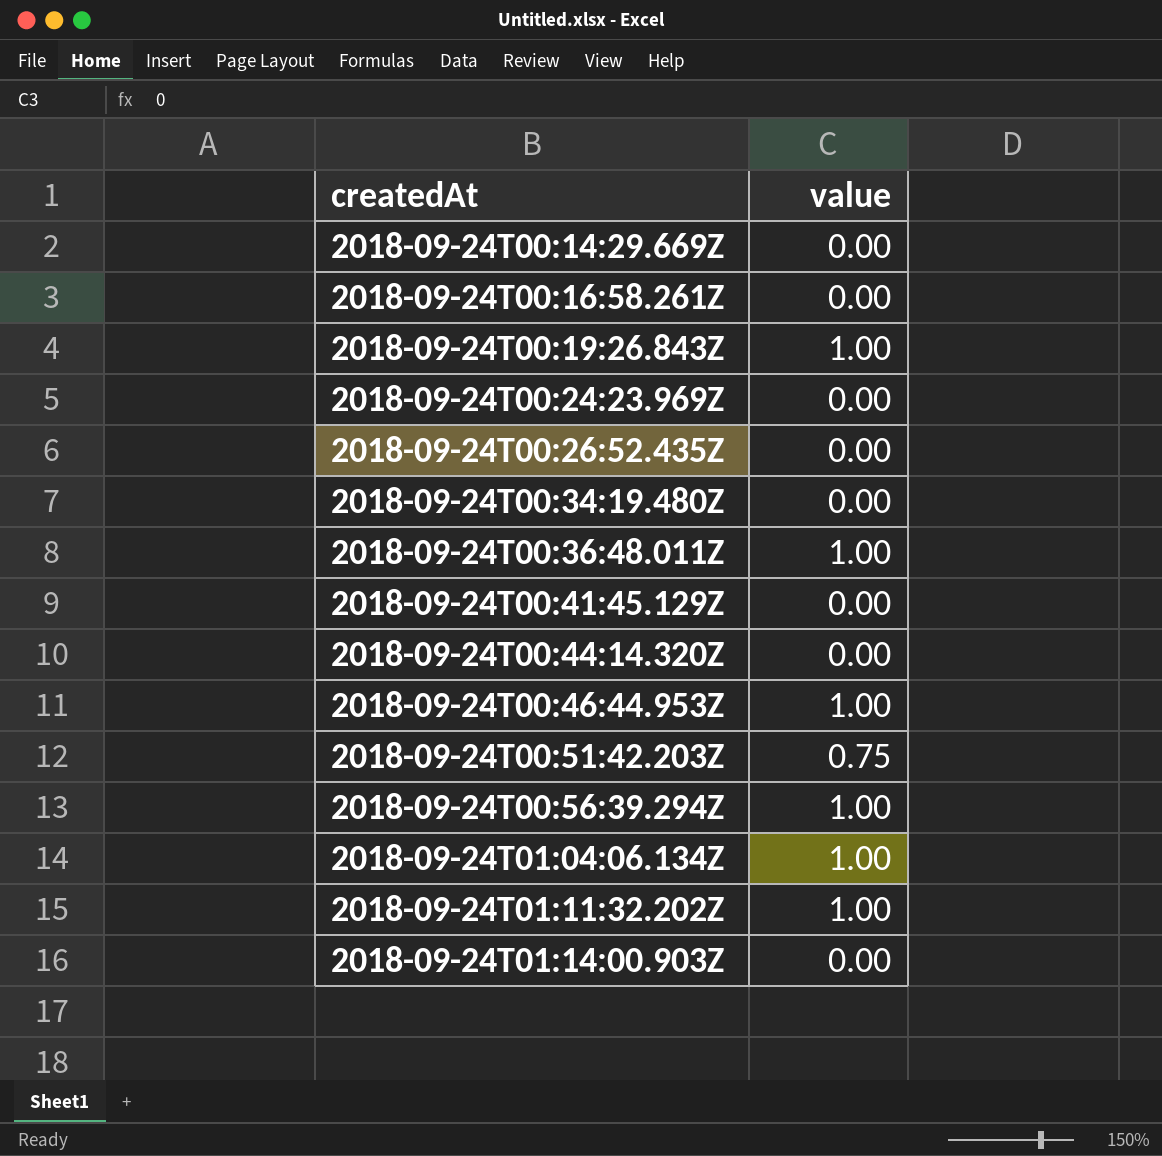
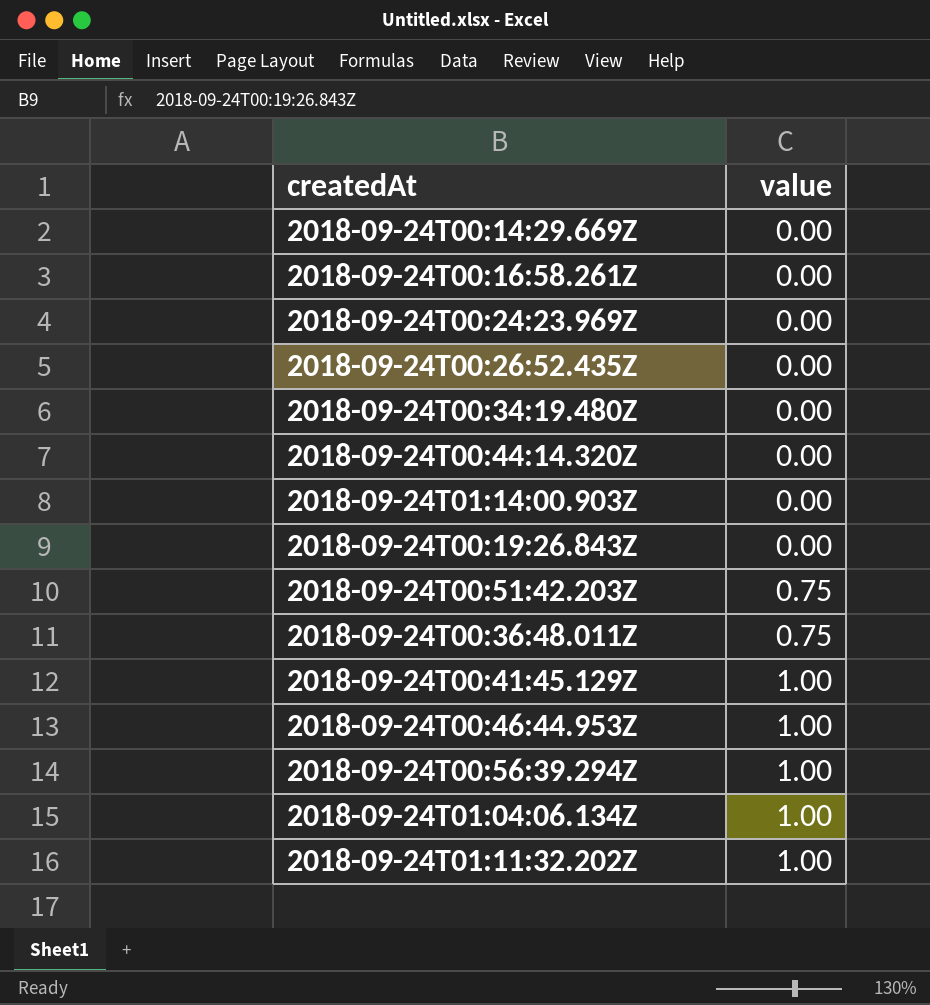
row order: createdAt ascending -> value ascending
2018-09-24T00:19:26.843Z | value: 1.00 -> 0.00
2018-09-24T00:36:48.011Z | value: 1.00 -> 0.75
2018-09-24T00:41:45.129Z | value: 0.00 -> 1.00

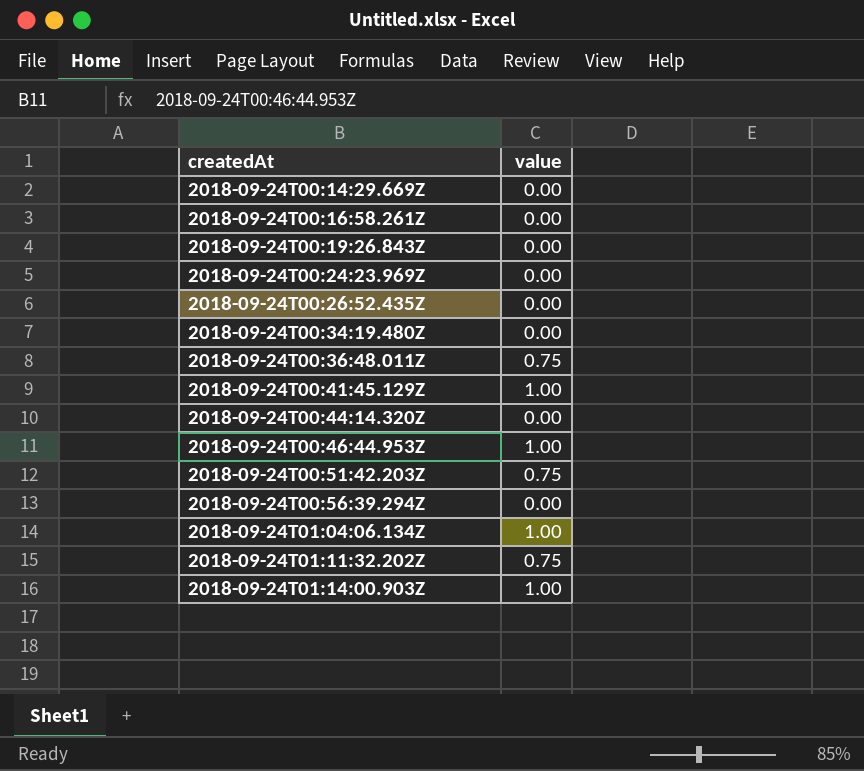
row order: value ascending -> createdAt ascending
2018-09-24T00:56:39.294Z | value: 1.00 -> 0.00
2018-09-24T01:11:32.202Z | value: 1.00 -> 0.75
2018-09-24T01:14:00.903Z | value: 0.00 -> 1.00

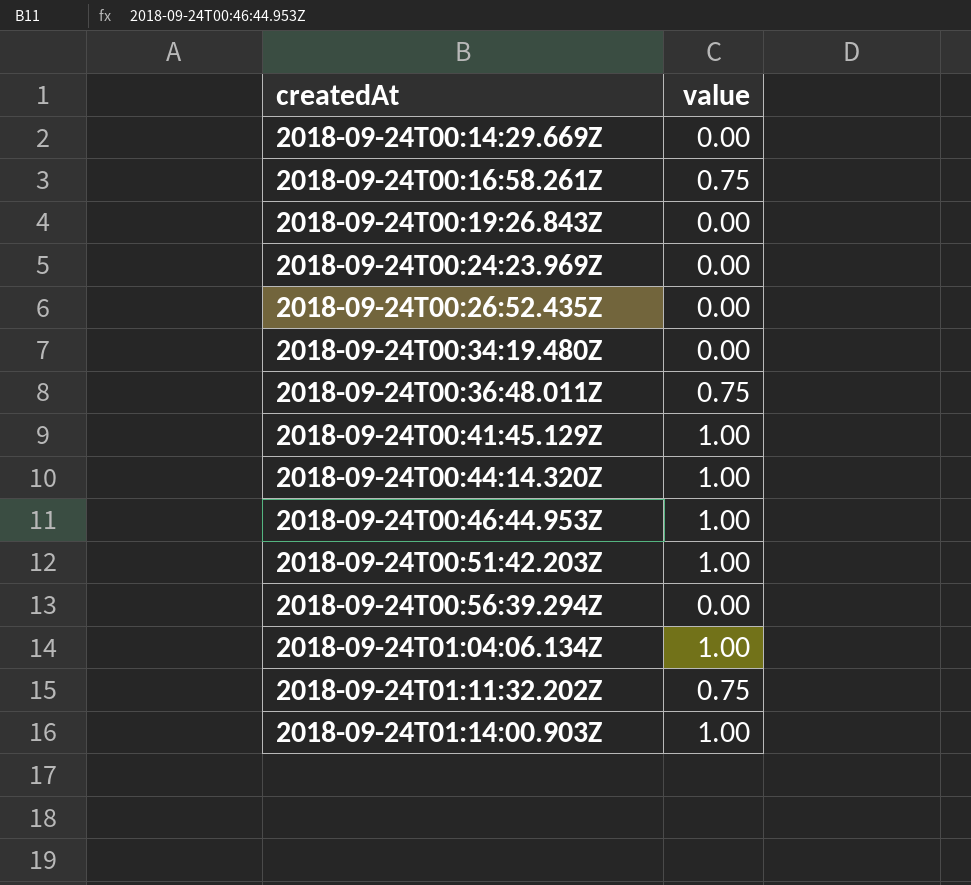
2018-09-24T00:16:58.261Z | value: 0.00 -> 0.75
2018-09-24T00:44:14.320Z | value: 0.00 -> 1.00
2018-09-24T00:51:42.203Z | value: 0.75 -> 1.00

